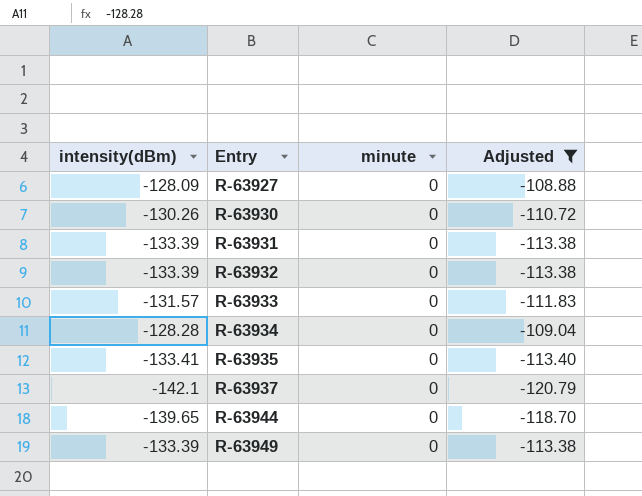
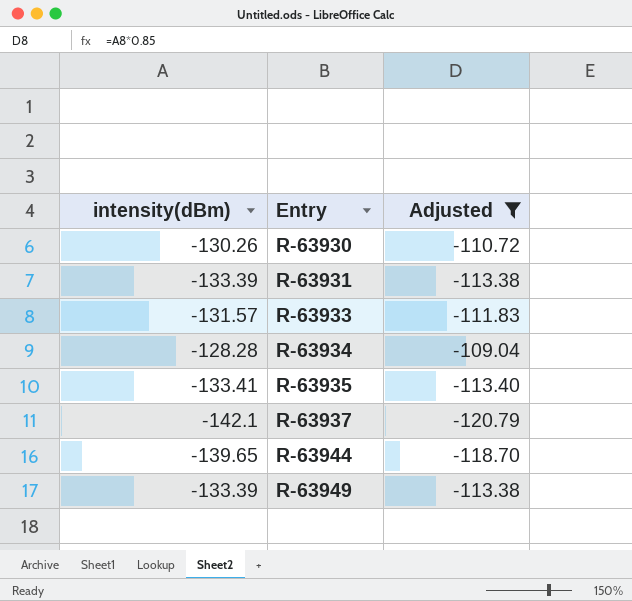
column minute | position: 3 -> none
row R-63927: -128.09 | 0 | -108.88 -> none
row R-63932: -133.39 | 0 | -113.38 -> none

